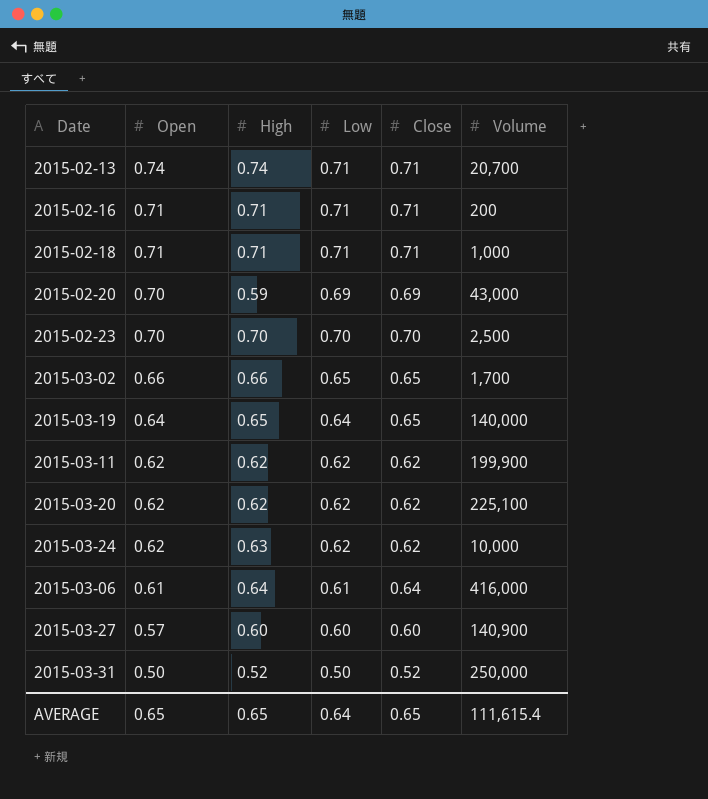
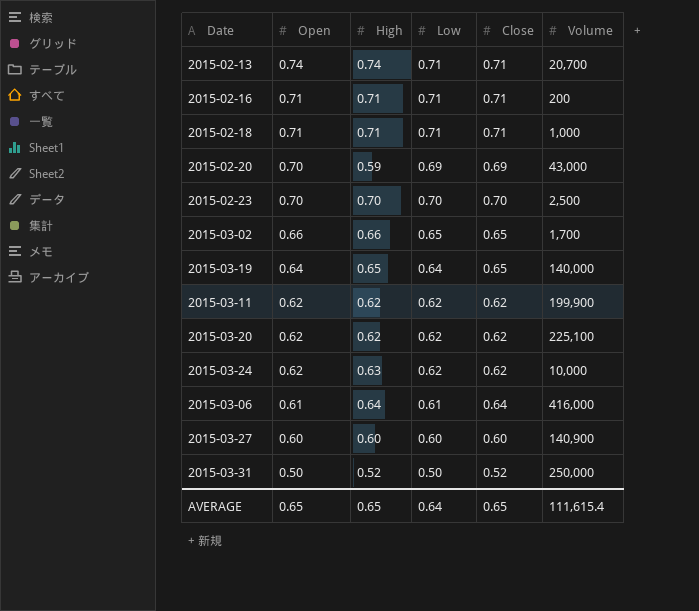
2015-03-27 | Open: 0.57 -> 0.60

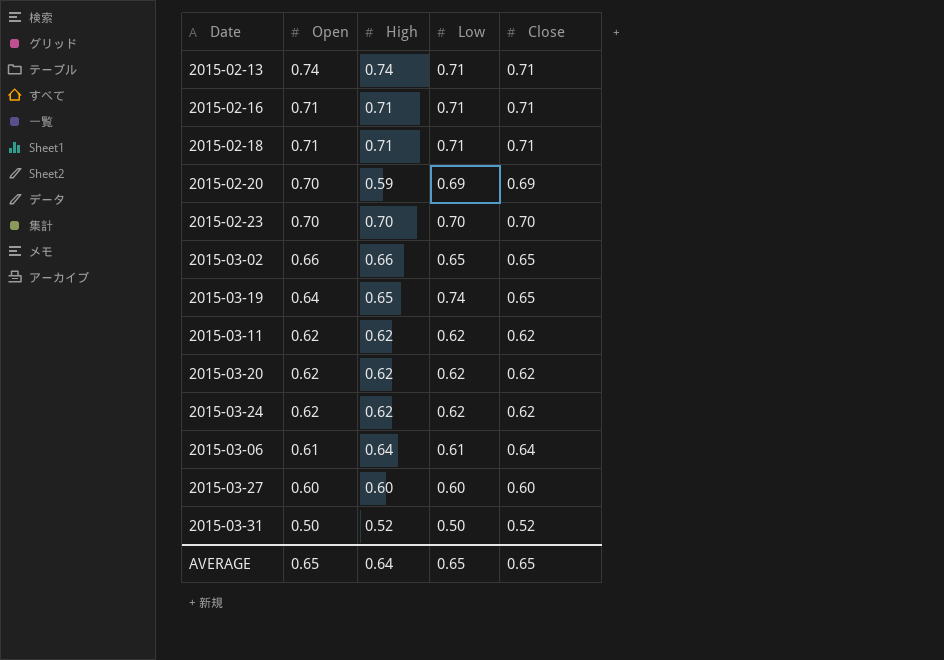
column Volume | position: 6 -> none
2015-03-19 | Low: 0.64 -> 0.74
2015-03-24 | High: 0.63 -> 0.62
AVERAGE | High: 0.65 -> 0.64
AVERAGE | Low: 0.64 -> 0.65

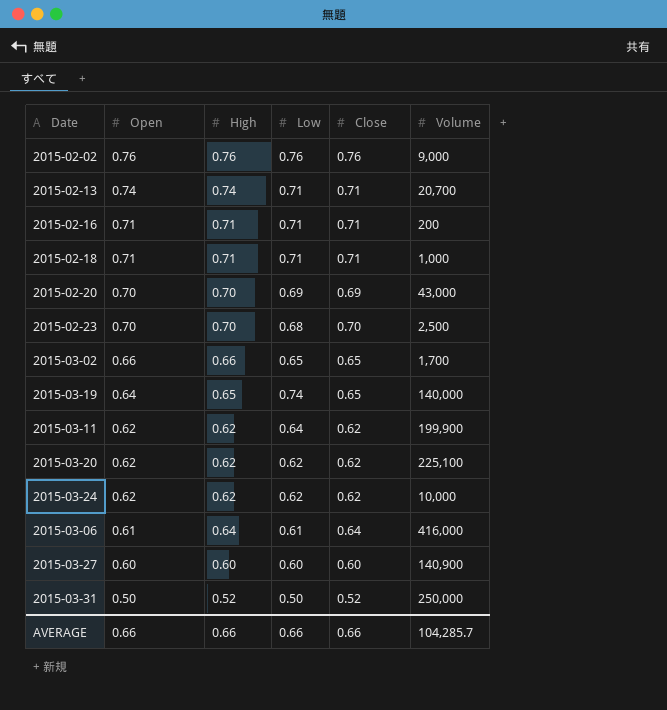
column Volume | position: none -> 6
row 2015-02-02: none -> 0.76 | 0.76 | 0.76 | 0.76 | 9,000
2015-02-20 | High: 0.59 -> 0.70
2015-02-23 | Low: 0.70 -> 0.68
2015-03-11 | Low: 0.62 -> 0.64
AVERAGE | Open: 0.65 -> 0.66
AVERAGE | High: 0.64 -> 0.66
AVERAGE | Low: 0.65 -> 0.66
AVERAGE | Close: 0.65 -> 0.66

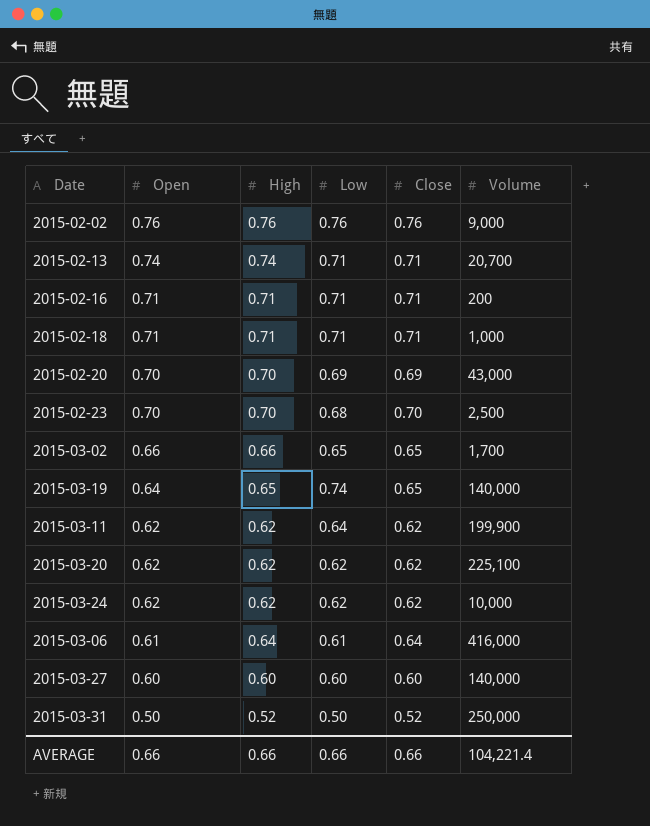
2015-03-27 | Volume: 140,900 -> 140,000
AVERAGE | Volume: 104,285.7 -> 104,221.4

